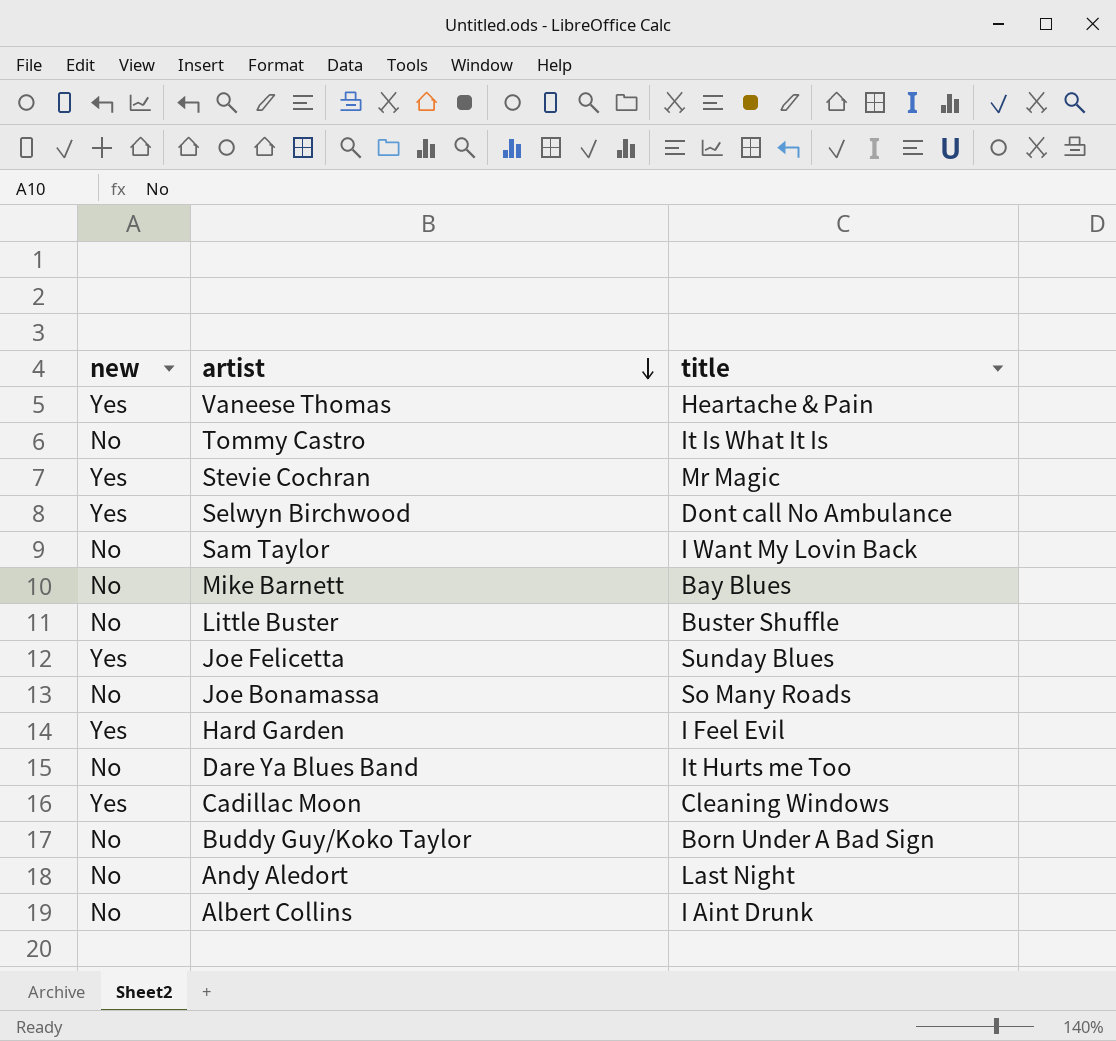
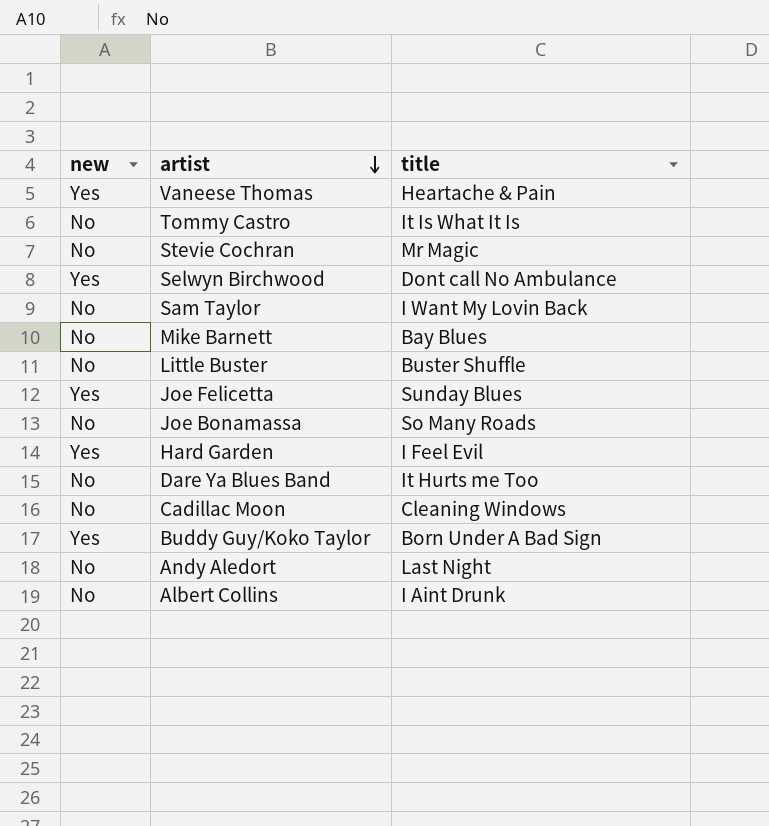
Stevie Cochran | new: Yes -> No
Cadillac Moon | new: Yes -> No
Buddy Guy/Koko Taylor | new: No -> Yes

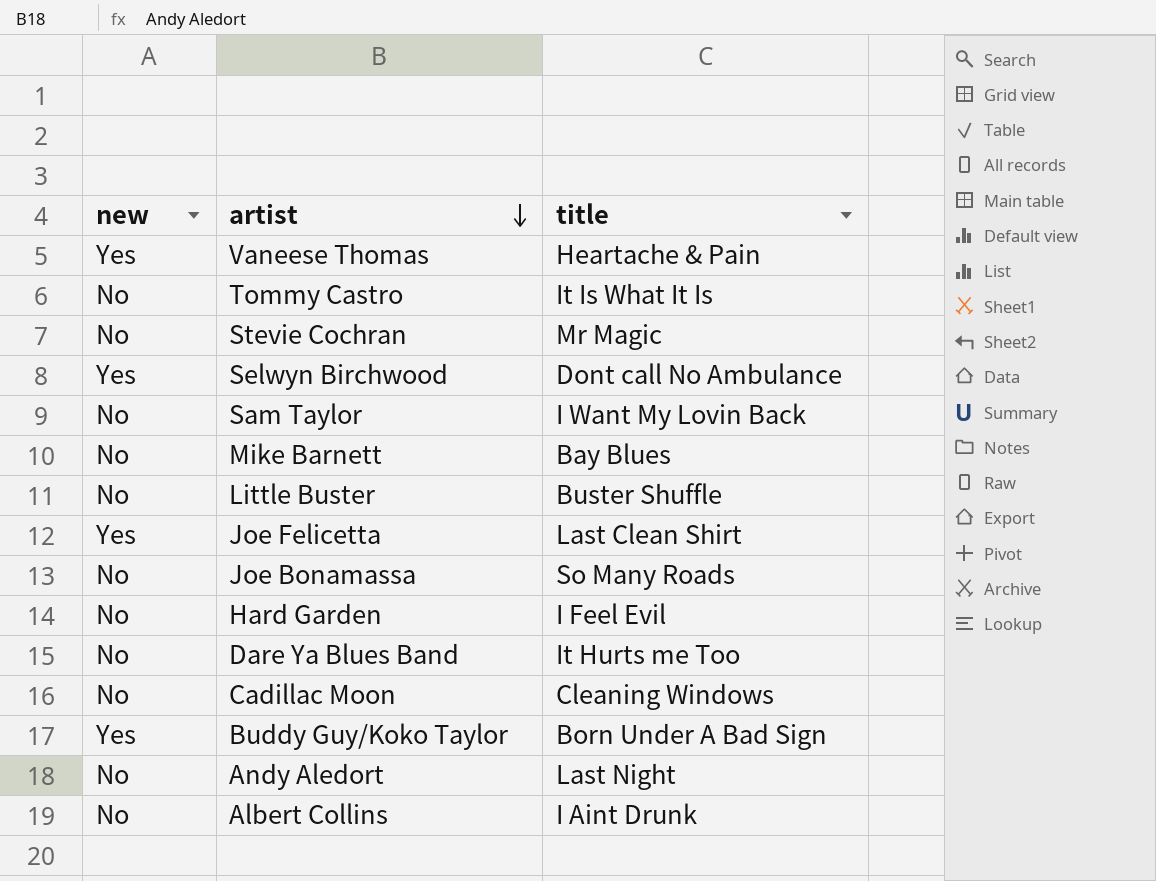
Joe Felicetta | title: Sunday Blues -> Last Clean Shirt
Hard Garden | new: Yes -> No

